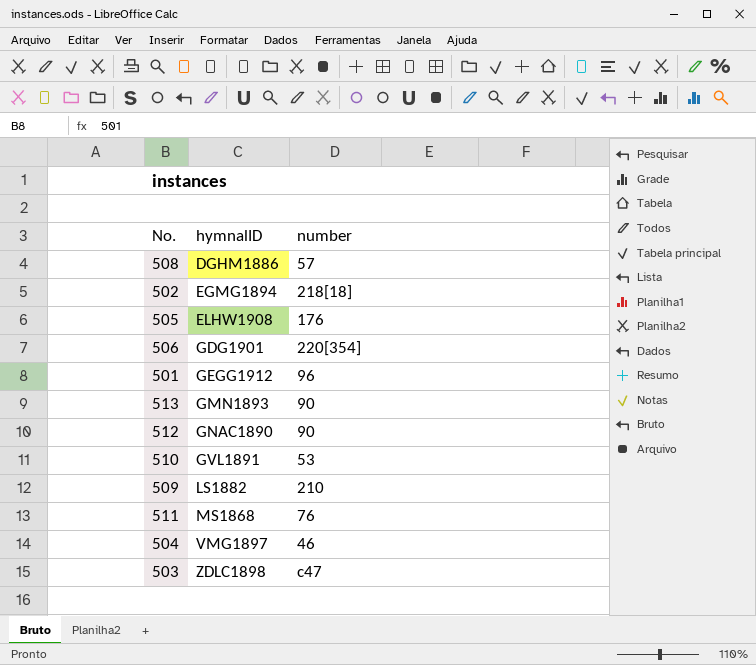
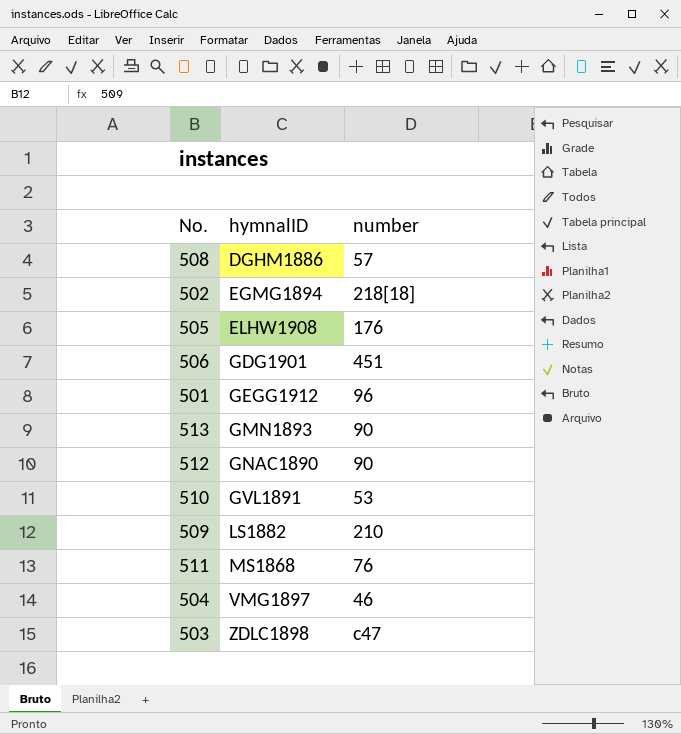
506 | number: 220[354] -> 451

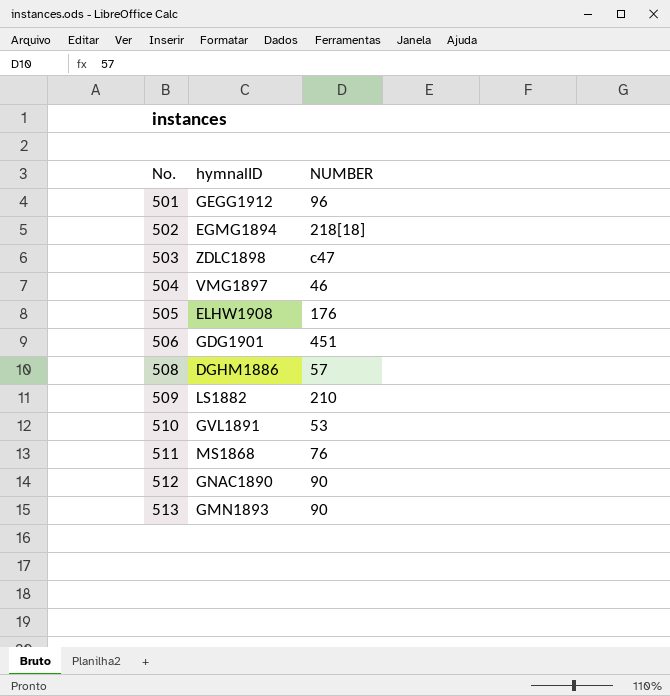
row order: hymnalID ascending -> No. ascending
column name: number -> NUMBER

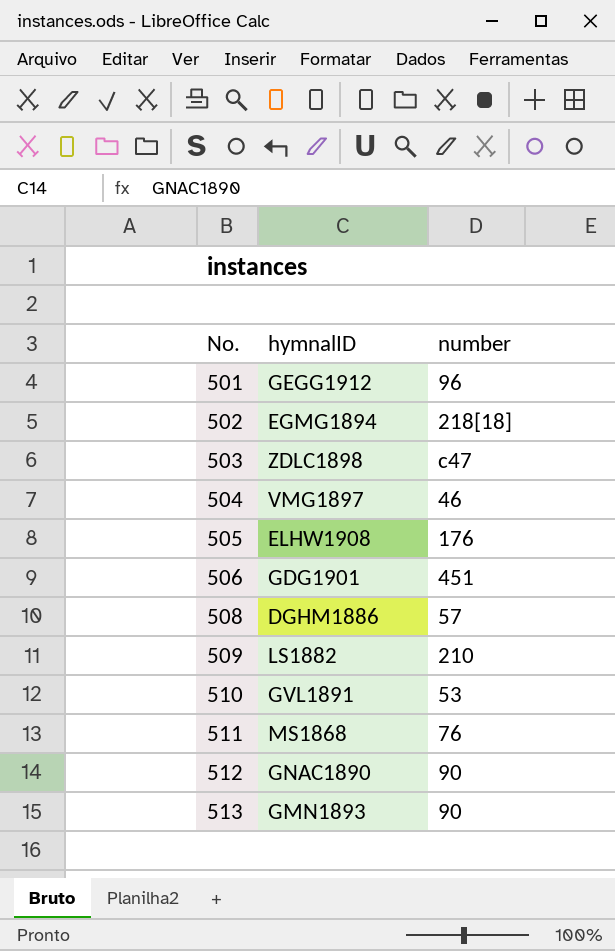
column name: NUMBER -> number

